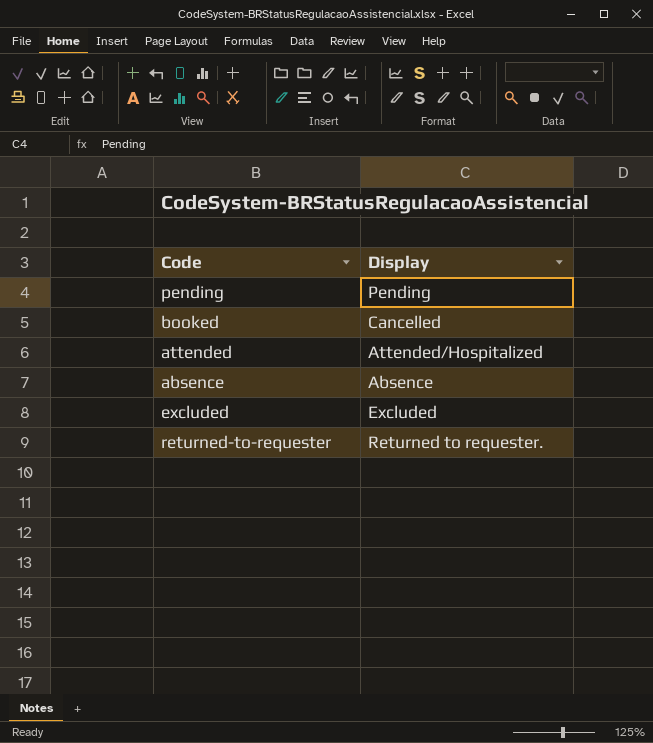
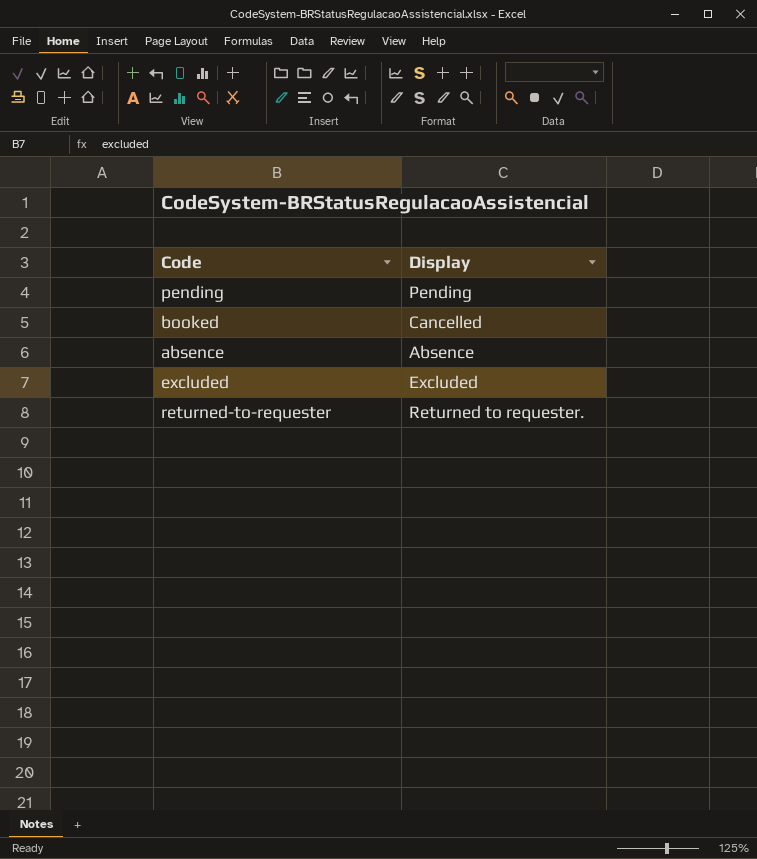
row attended: Attended/Hospitalized -> none

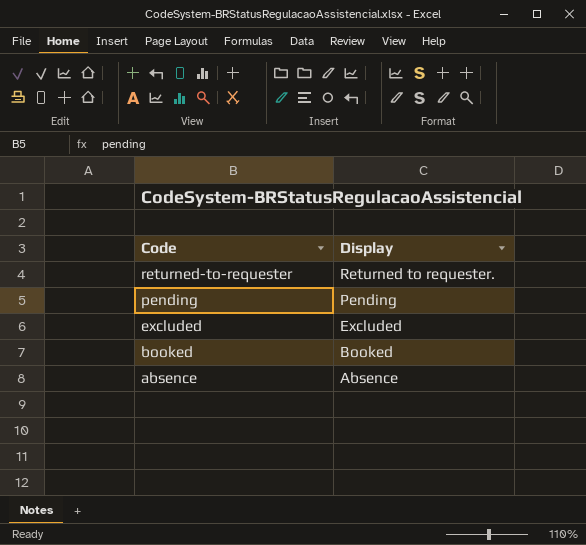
row order: none -> Code descending
booked | Display: Cancelled -> Booked

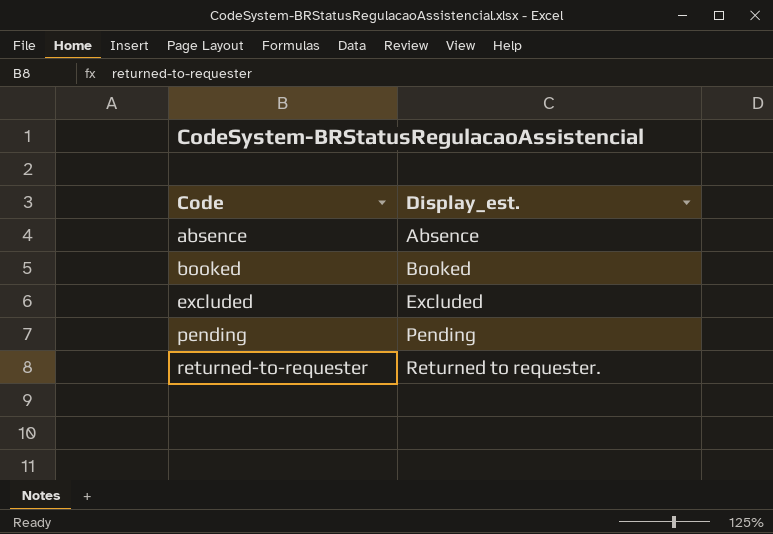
row order: Code descending -> Code ascending
column name: Display -> Display_est.

